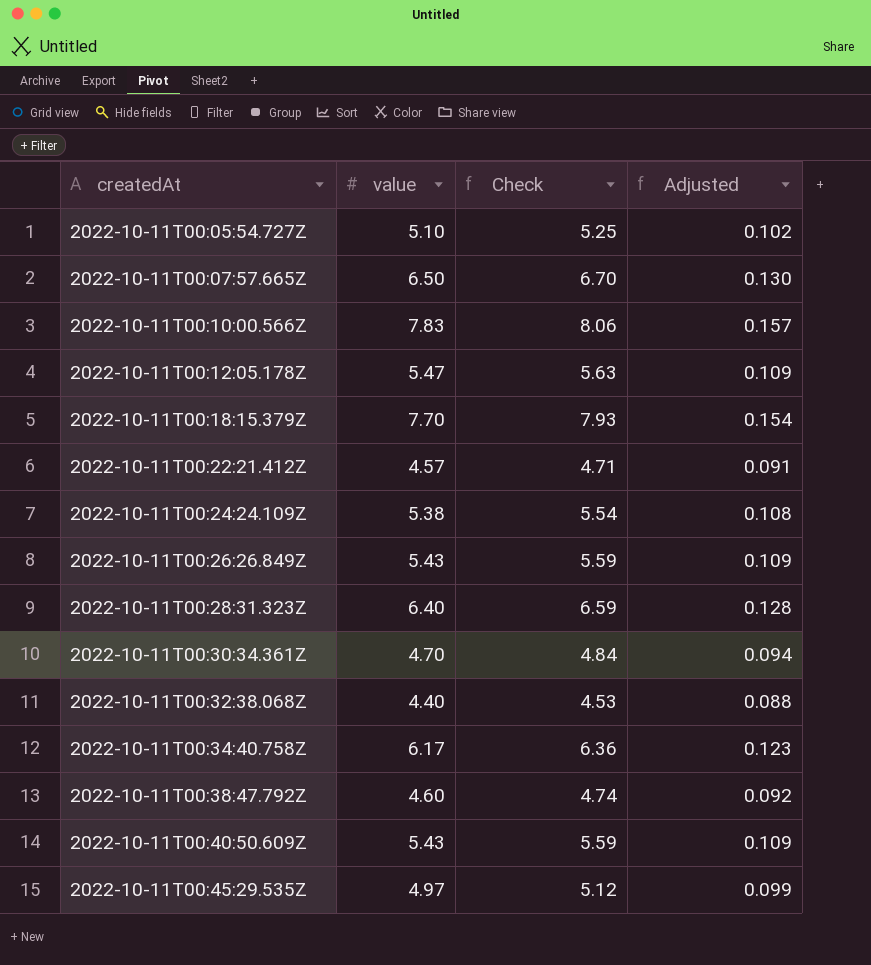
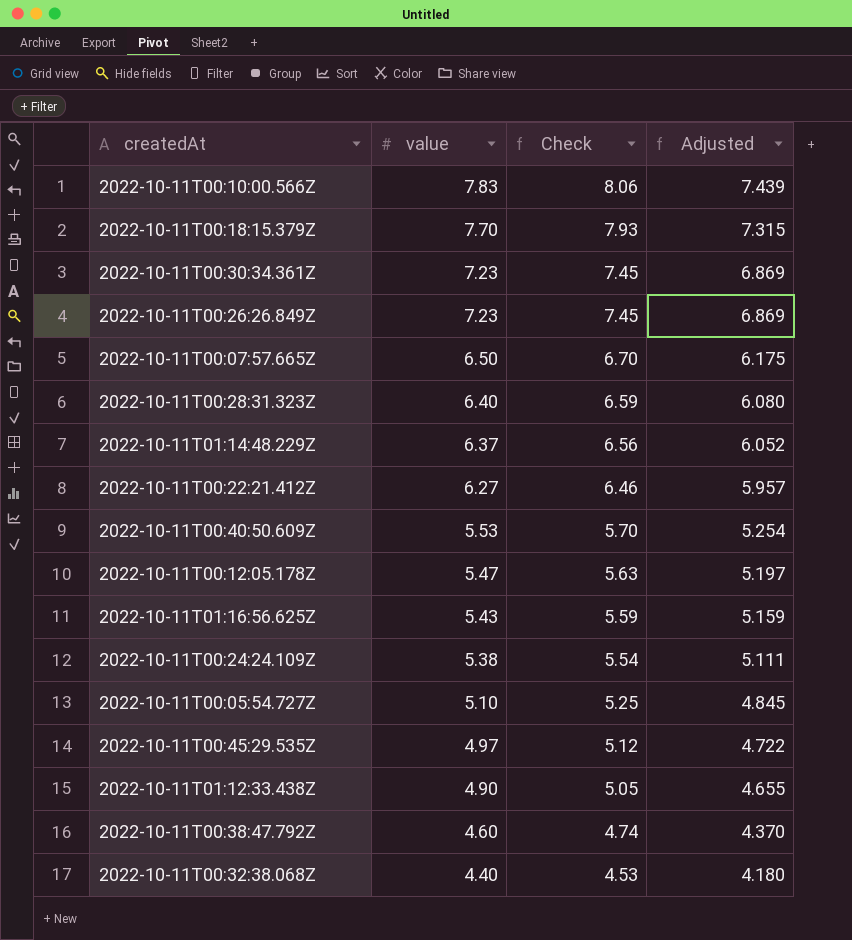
row order: createdAt ascending -> value descending
column Adjusted | formula: [value] * 0.02 -> [value] * 0.95
row 2022-10-11T00:34:40.758Z: 6.17 | 6.36 | 0.123 -> none
2022-10-11T00:30:34.361Z | value: 4.70 -> 7.23
2022-10-11T00:30:34.361Z | Check: 4.84 -> 7.45
2022-10-11T00:26:26.849Z | value: 5.43 -> 7.23
2022-10-11T00:26:26.849Z | Check: 5.59 -> 7.45
row 2022-10-11T01:14:48.229Z: none -> 6.37 | 6.56 | 6.052
2022-10-11T00:22:21.412Z | value: 4.57 -> 6.27
2022-10-11T00:22:21.412Z | Check: 4.71 -> 6.46
2022-10-11T00:40:50.609Z | value: 5.43 -> 5.53
2022-10-11T00:40:50.609Z | Check: 5.59 -> 5.70
row 2022-10-11T01:16:56.625Z: none -> 5.43 | 5.59 | 5.159
row 2022-10-11T01:12:33.438Z: none -> 4.90 | 5.05 | 4.655

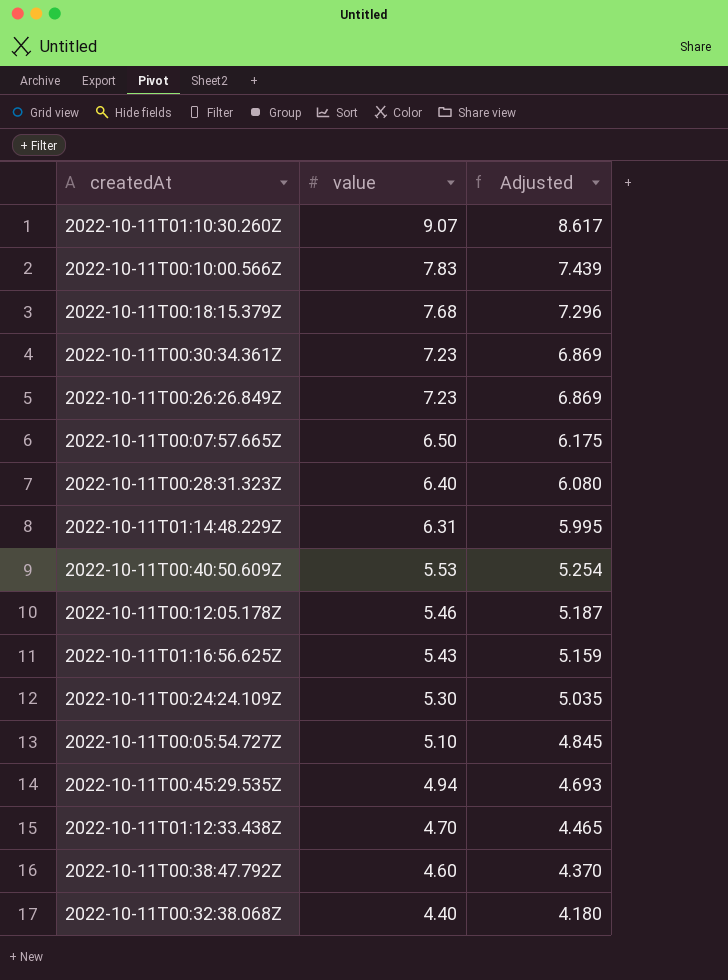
column Check | formula: [value] * 1.03 -> none
row 2022-10-11T00:22:21.412Z: 6.27 | 6.46 | 5.957 -> none
row 2022-10-11T01:10:30.260Z: none -> 9.07 | 8.617
2022-10-11T00:18:15.379Z | value: 7.70 -> 7.68
2022-10-11T00:18:15.379Z | Adjusted: 7.315 -> 7.296
2022-10-11T01:14:48.229Z | value: 6.37 -> 6.31
2022-10-11T01:14:48.229Z | Adjusted: 6.052 -> 5.995
2022-10-11T00:12:05.178Z | value: 5.47 -> 5.46
2022-10-11T00:12:05.178Z | Adjusted: 5.197 -> 5.187
2022-10-11T00:24:24.109Z | value: 5.38 -> 5.30
2022-10-11T00:24:24.109Z | Adjusted: 5.111 -> 5.035
2022-10-11T00:45:29.535Z | value: 4.97 -> 4.94
2022-10-11T00:45:29.535Z | Adjusted: 4.722 -> 4.693
2022-10-11T01:12:33.438Z | value: 4.90 -> 4.70
2022-10-11T01:12:33.438Z | Adjusted: 4.655 -> 4.465

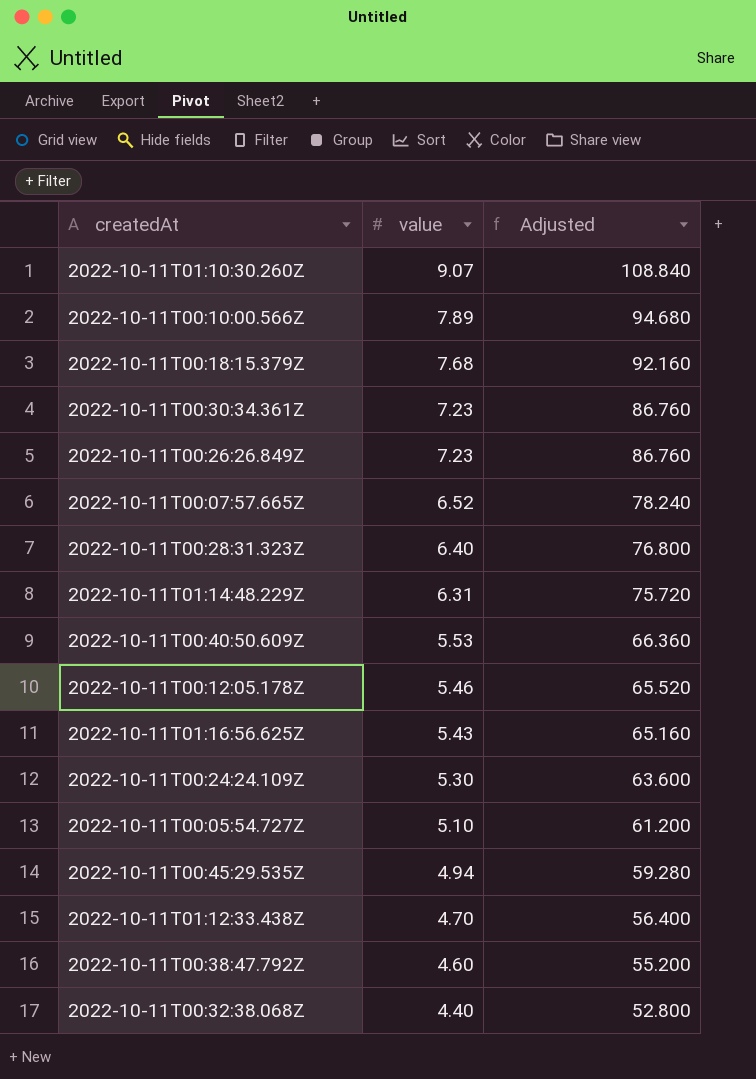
column Adjusted | formula: [value] * 0.95 -> [value] * 12
2022-10-11T00:10:00.566Z | value: 7.83 -> 7.89
2022-10-11T00:07:57.665Z | value: 6.50 -> 6.52

